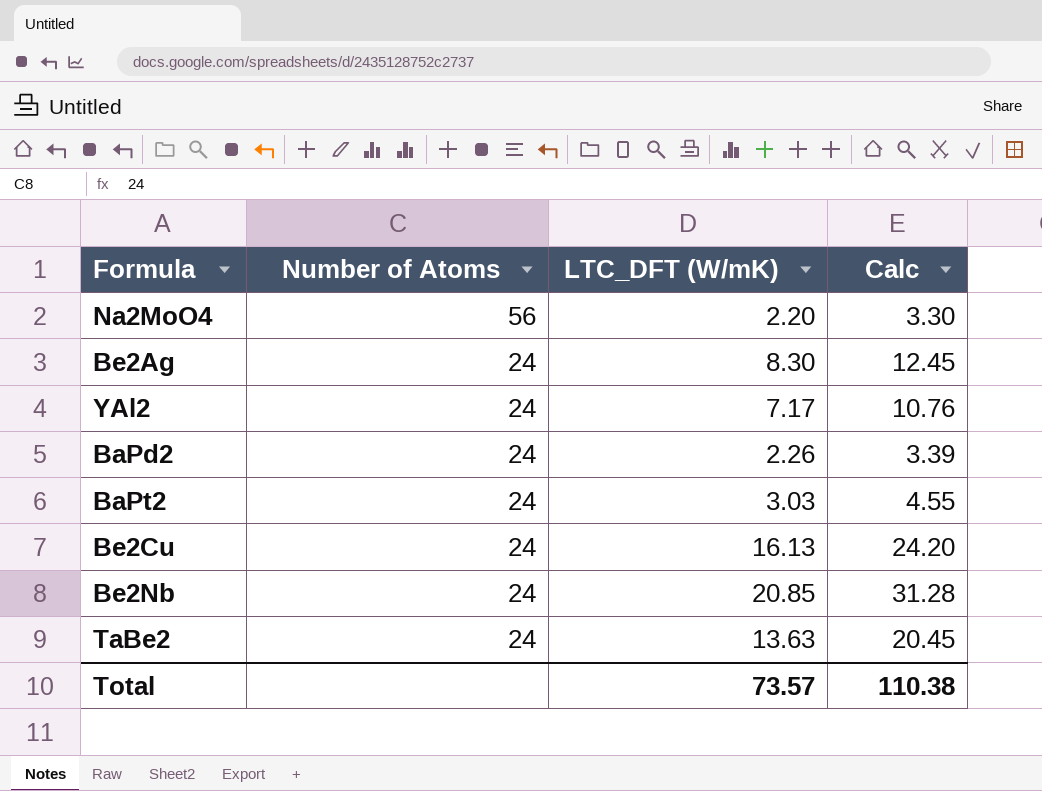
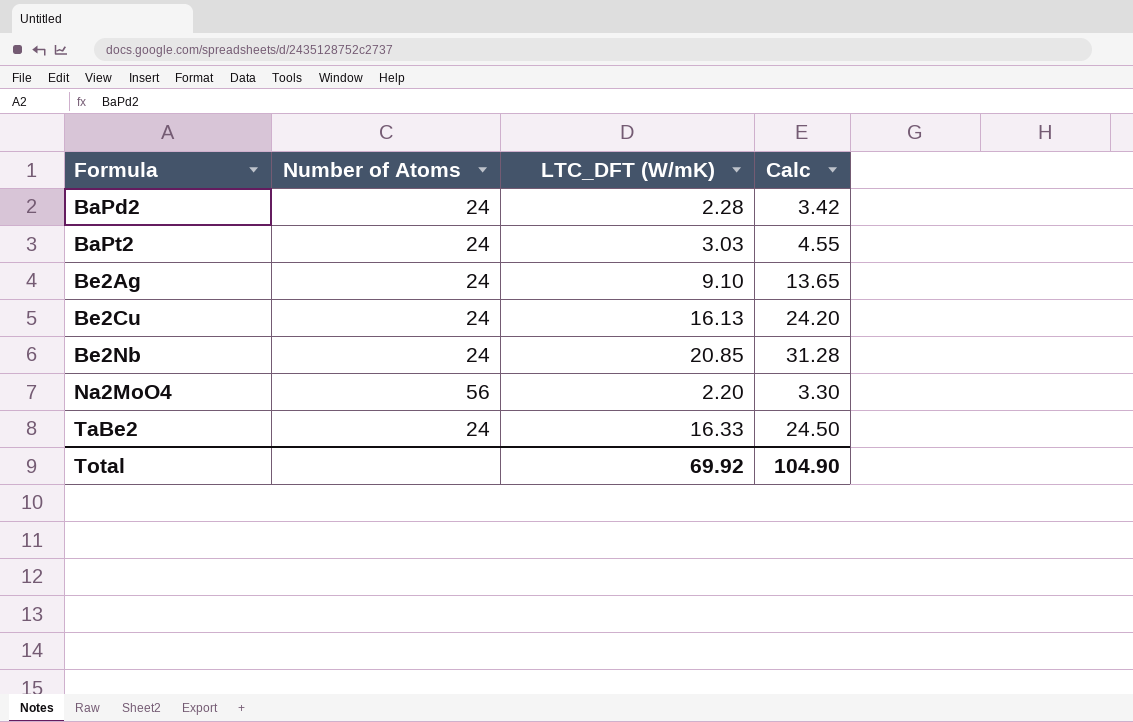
row order: Number of Atoms descending -> Formula ascending
row YAl2: 24 | 7.17 | 10.76 -> none
BaPd2 | LTC_DFT (W/mK): 2.26 -> 2.28
BaPd2 | Calc: 3.39 -> 3.42
Be2Ag | LTC_DFT (W/mK): 8.30 -> 9.10
Be2Ag | Calc: 12.45 -> 13.65
TaBe2 | LTC_DFT (W/mK): 13.63 -> 16.33
TaBe2 | Calc: 20.45 -> 24.50
Total | LTC_DFT (W/mK): 73.57 -> 69.92
Total | Calc: 110.38 -> 104.90

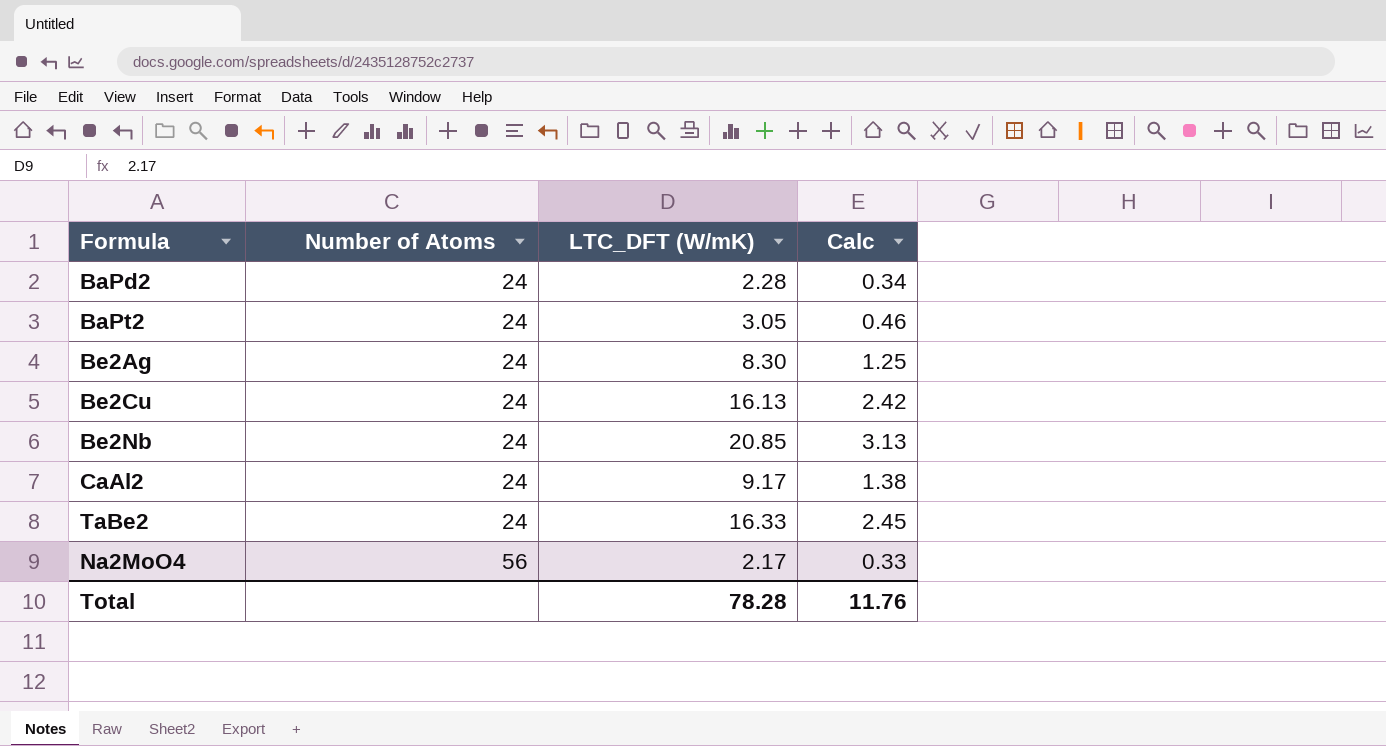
row order: Formula ascending -> Number of Atoms ascending
column Calc | formula: [LTC_DFT (W/mK)] * 1.5 -> [LTC_DFT (W/mK)] * 0.15
BaPt2 | LTC_DFT (W/mK): 3.03 -> 3.05
Be2Ag | LTC_DFT (W/mK): 9.10 -> 8.30
row CaAl2: none -> 24 | 9.17 | 1.38
Na2MoO4 | LTC_DFT (W/mK): 2.20 -> 2.17
Total | LTC_DFT (W/mK): 69.92 -> 78.28
Total | Calc: 104.90 -> 11.76

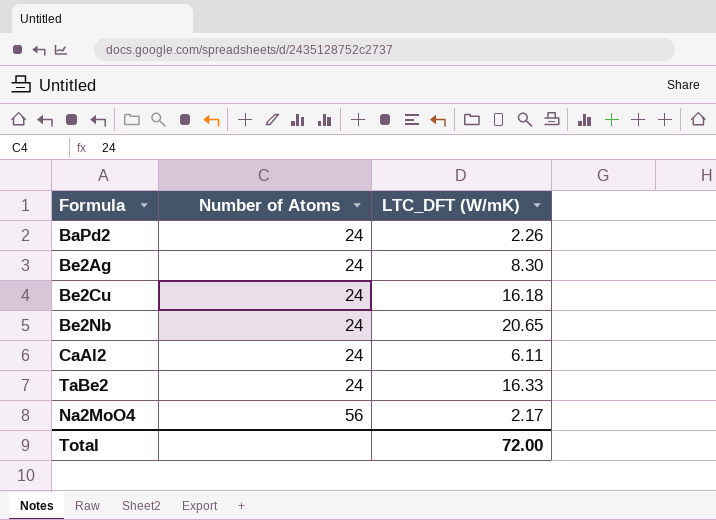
column Calc | formula: [LTC_DFT (W/mK)] * 0.15 -> none
row BaPt2: 24 | 3.05 | 0.46 -> none
BaPd2 | LTC_DFT (W/mK): 2.28 -> 2.26
Be2Cu | LTC_DFT (W/mK): 16.13 -> 16.18
Be2Nb | LTC_DFT (W/mK): 20.85 -> 20.65
CaAl2 | LTC_DFT (W/mK): 9.17 -> 6.11
Total | LTC_DFT (W/mK): 78.28 -> 72.00

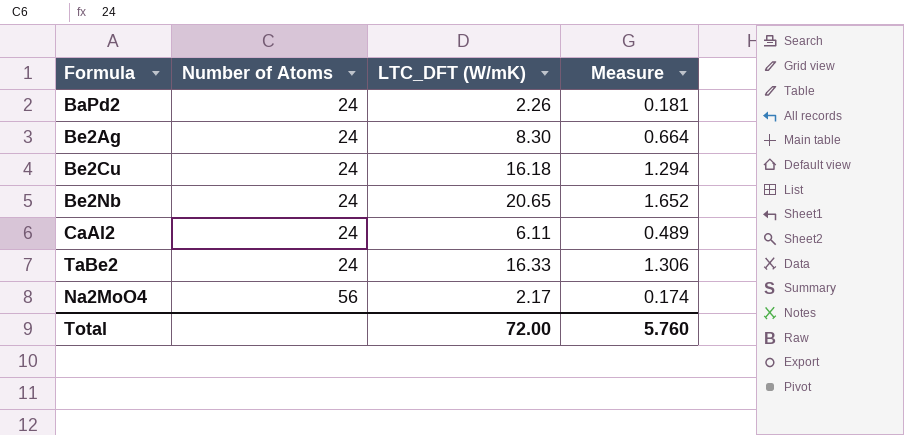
column Measure | formula: none -> [LTC_DFT (W/mK)] * 0.08

